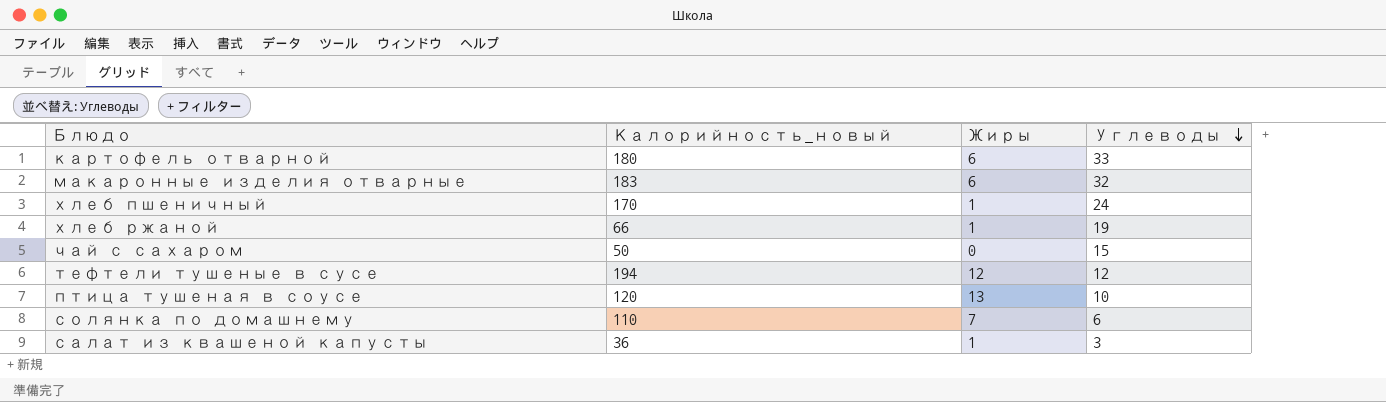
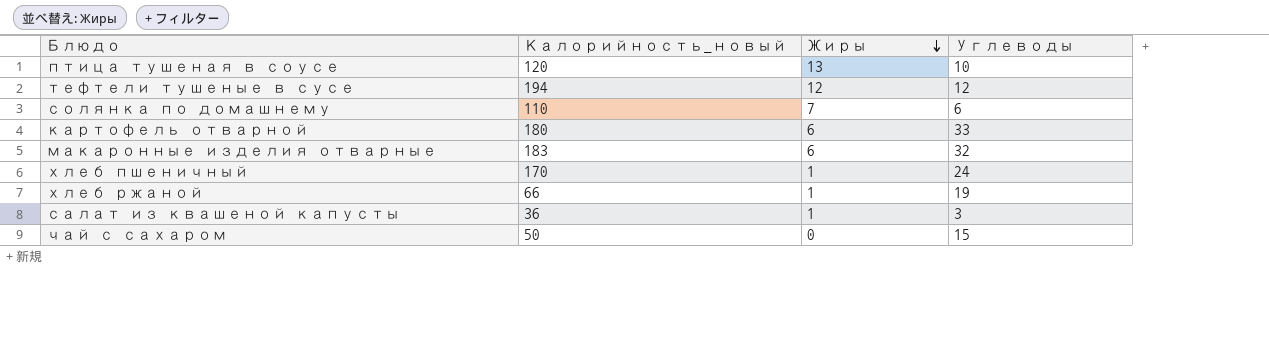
row order: Углеводы descending -> Жиры descending

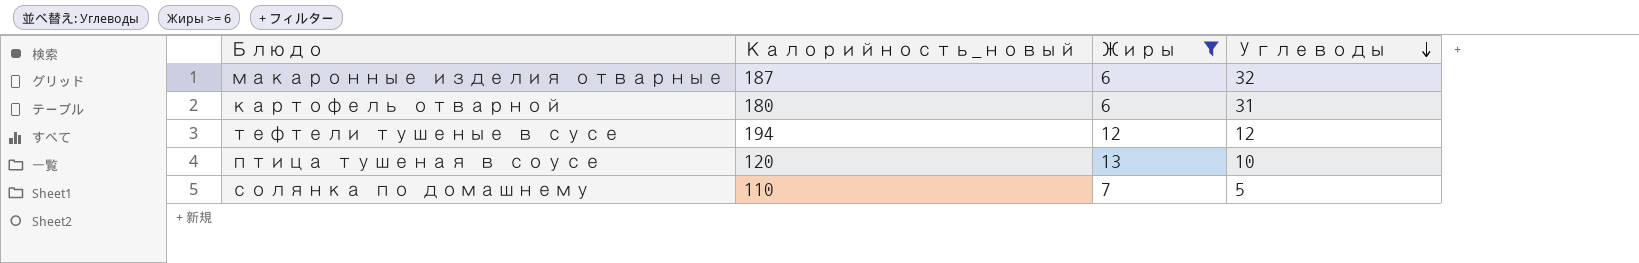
filter: none -> Жиры >= 6
row order: Жиры descending -> Углеводы descending
макаронные изделия отварные | Калорийность_новый: 183 -> 187
картофель отварной | Углеводы: 33 -> 31
солянка по домашнему | Углеводы: 6 -> 5

